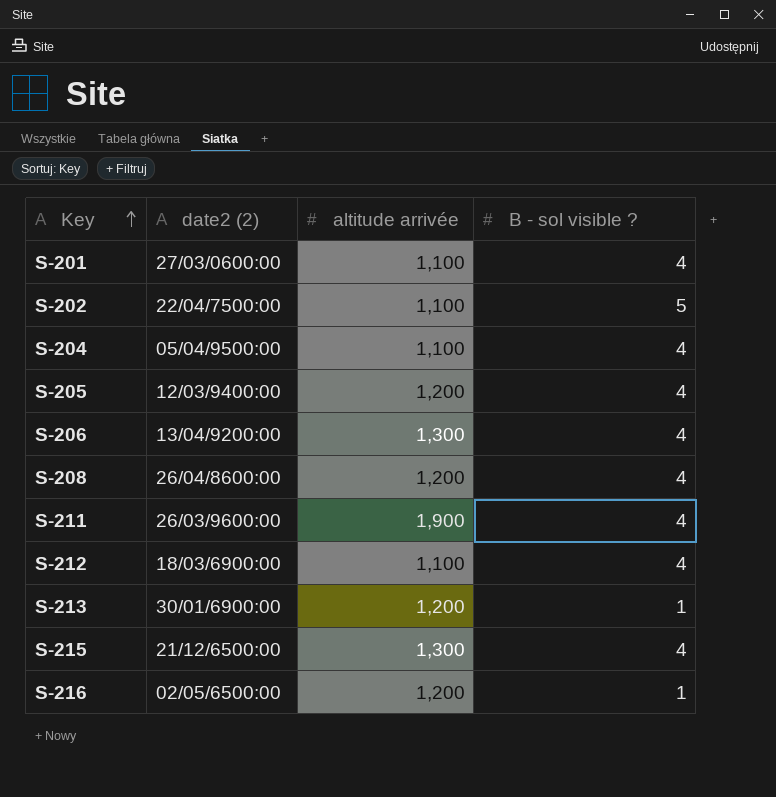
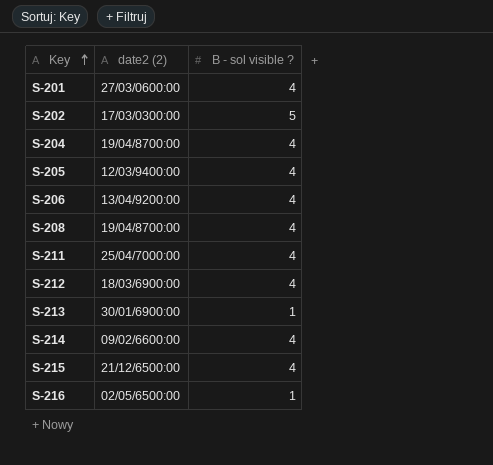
column altitude arrivée | position: 3 -> none
S-202 | date2 (2): 22/04/7500:00 -> 17/03/0300:00
S-204 | date2 (2): 05/04/9500:00 -> 19/04/8700:00
S-208 | date2 (2): 26/04/8600:00 -> 19/04/8700:00
S-211 | date2 (2): 26/03/9600:00 -> 25/04/7000:00
row S-214: none -> 09/02/6600:00 | 4

